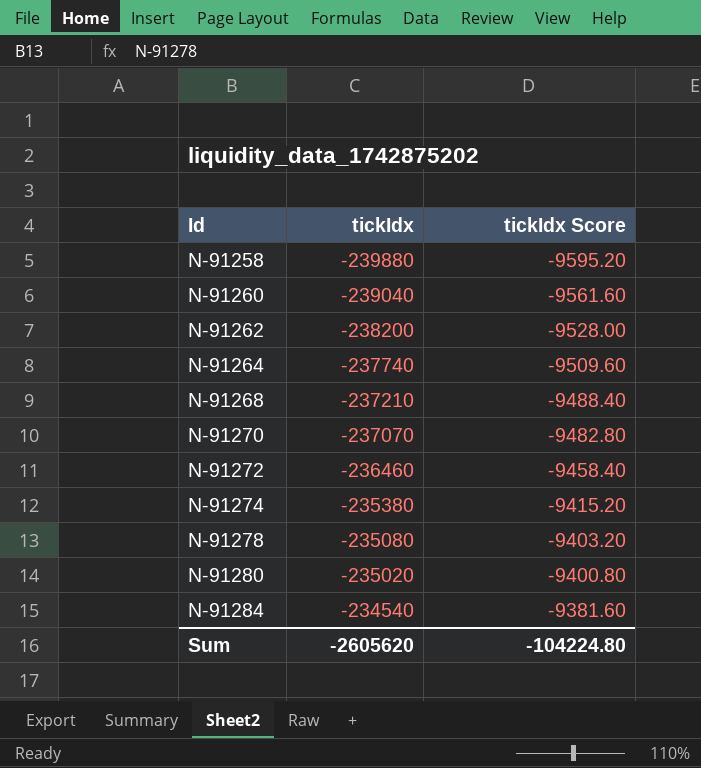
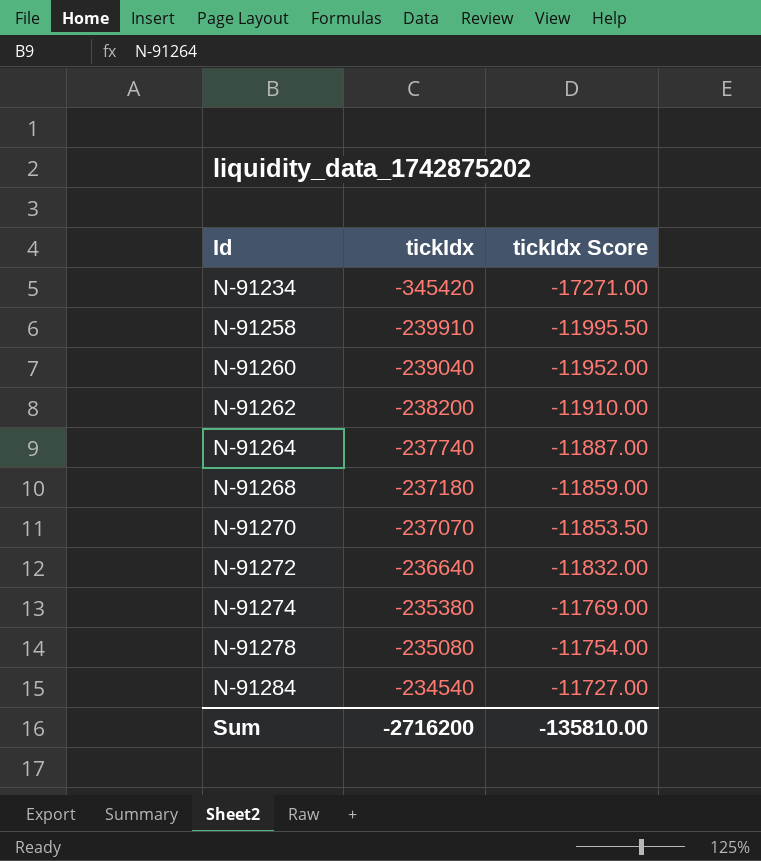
column tickIdx Score | formula: [tickIdx] * 0.04 -> [tickIdx] * 0.05
row N-91280: -235020 | -9400.80 -> none
row N-91234: none -> -345420 | -17271.00
N-91258 | tickIdx: -239880 -> -239910
N-91268 | tickIdx: -237210 -> -237180
N-91272 | tickIdx: -236460 -> -236640
Sum | tickIdx: -2605620 -> -2716200
Sum | tickIdx Score: -104224.80 -> -135810.00

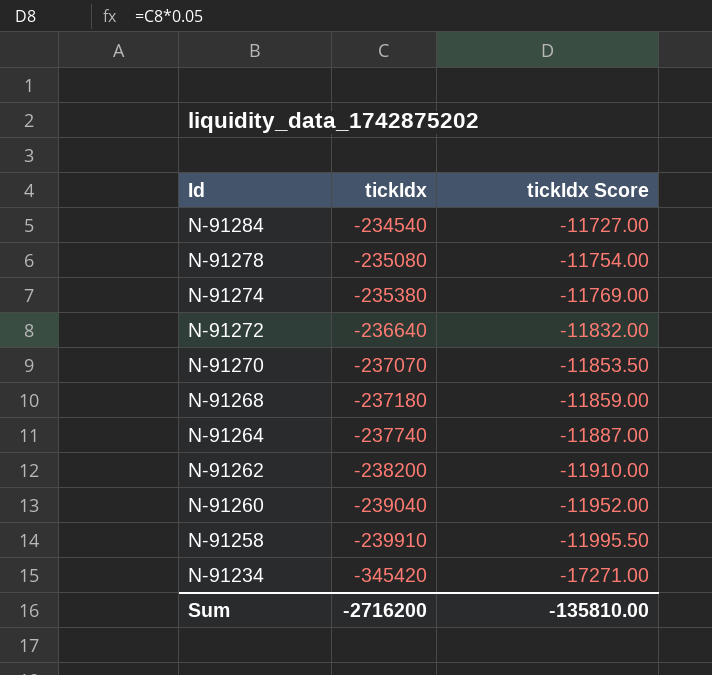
row order: Id ascending -> Id descending

